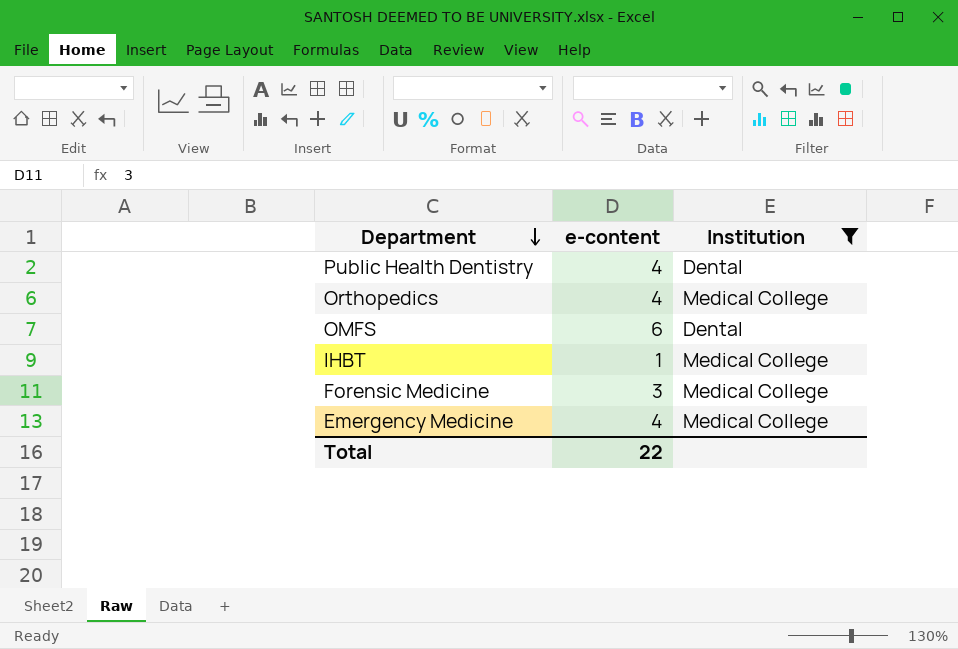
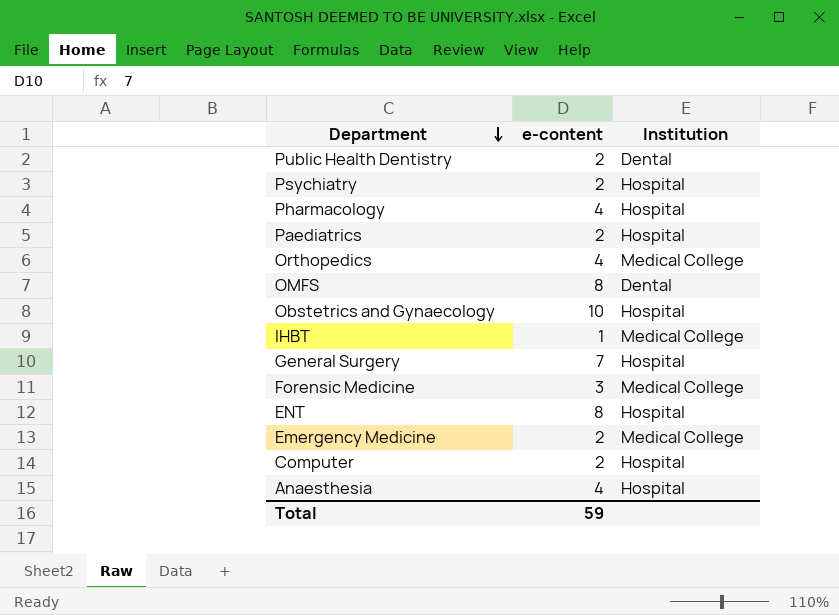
filter: Institution != Hospital -> none
Public Health Dentistry | e-content: 4 -> 2
OMFS | e-content: 6 -> 8
Emergency Medicine | e-content: 4 -> 2
Total | e-content: 22 -> 59

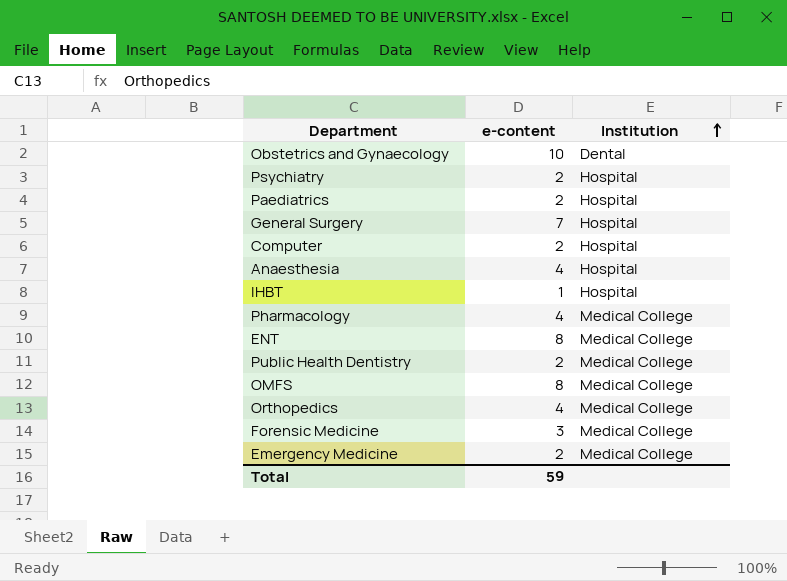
row order: Department descending -> Institution ascending
Obstetrics and Gynaecology | Institution: Hospital -> Dental
IHBT | Institution: Medical College -> Hospital
Pharmacology | Institution: Hospital -> Medical College
ENT | Institution: Hospital -> Medical College
Public Health Dentistry | Institution: Dental -> Medical College
OMFS | Institution: Dental -> Medical College

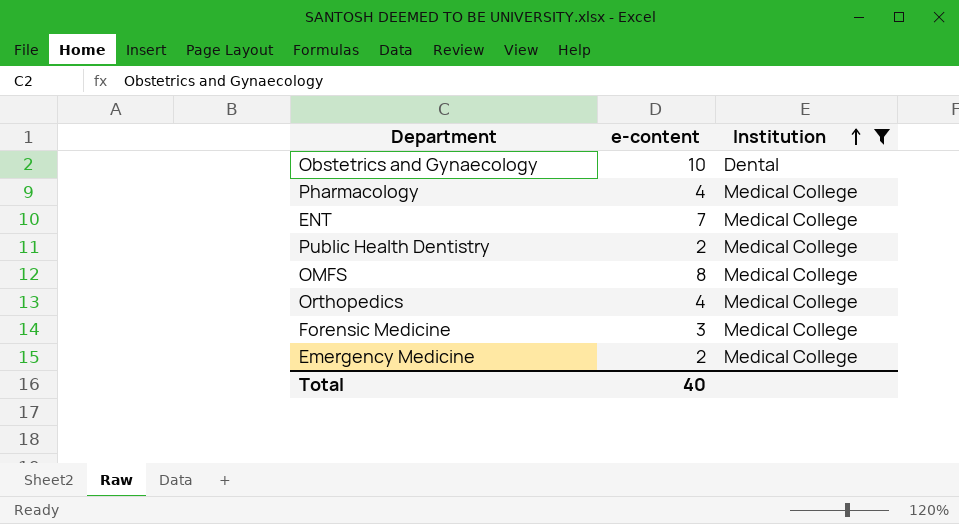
filter: none -> Institution != Hospital
ENT | e-content: 8 -> 7
Total | e-content: 59 -> 40

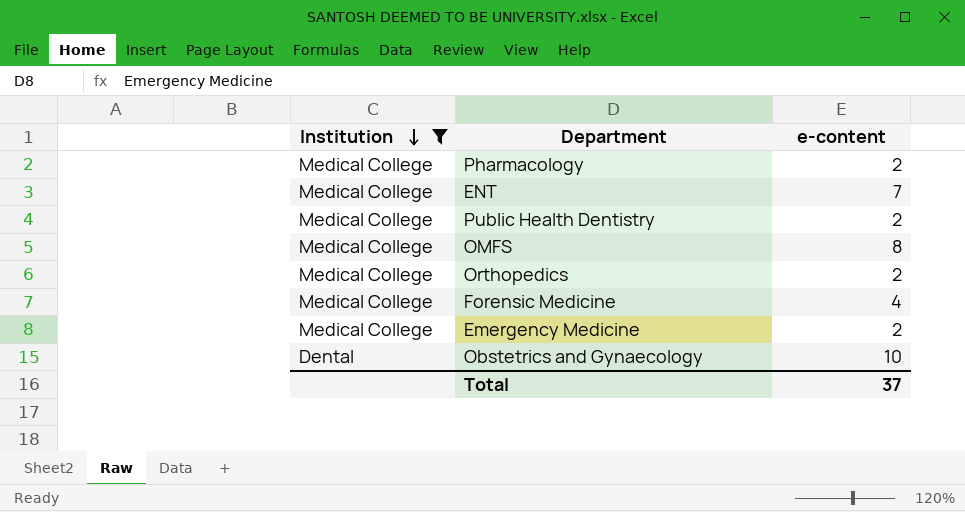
row order: Institution ascending -> Institution descending
column Institution | position: 3 -> 1
Pharmacology | e-content: 4 -> 2
Orthopedics | e-content: 4 -> 2
Forensic Medicine | e-content: 3 -> 4
Total | e-content: 40 -> 37

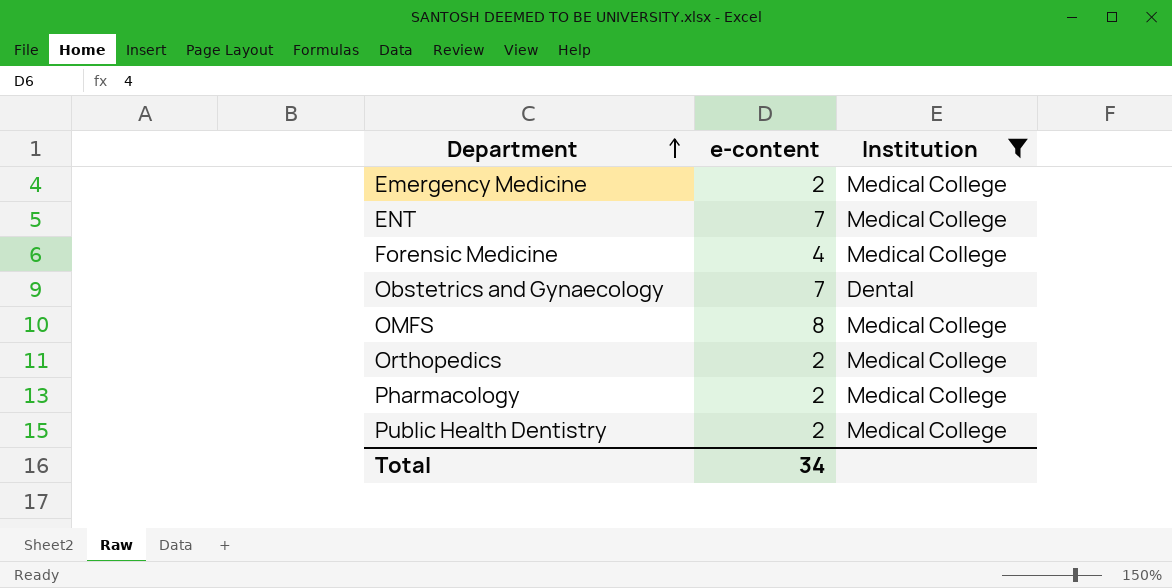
row order: Institution descending -> Department ascending
column Institution | position: 1 -> 3
Obstetrics and Gynaecology | e-content: 10 -> 7
Total | e-content: 37 -> 34

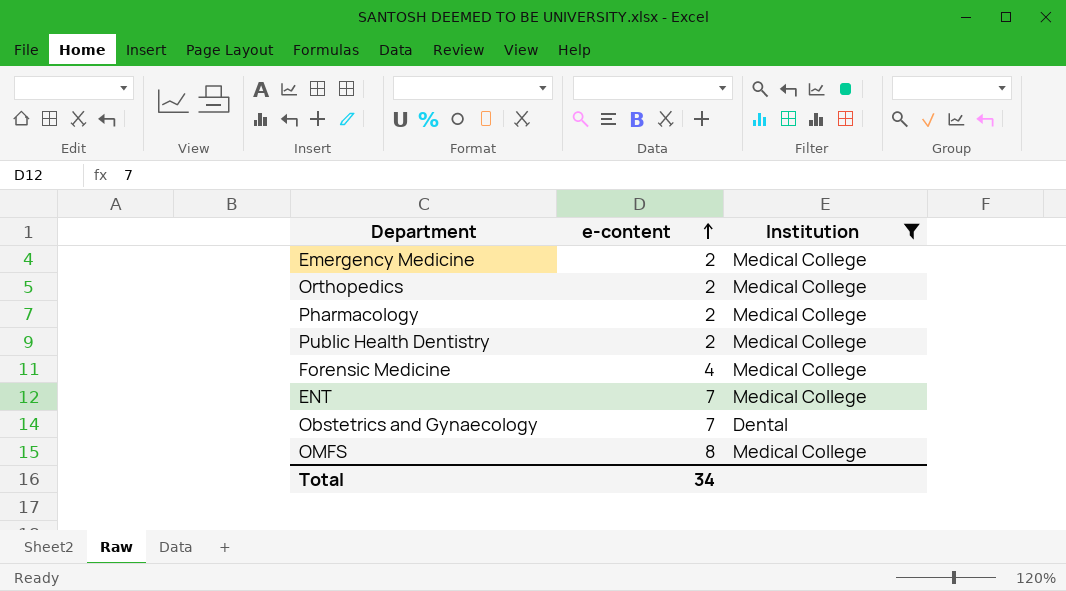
row order: Department ascending -> e-content ascending

